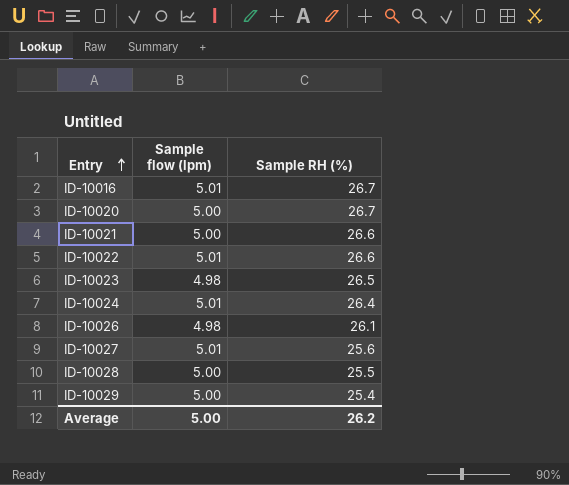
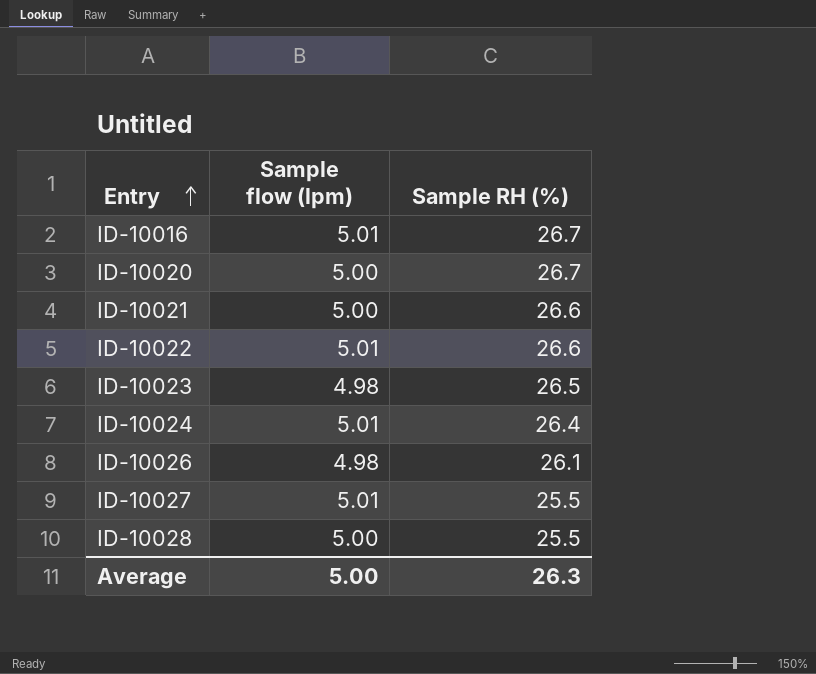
row ID-10029: 5.00 | 25.4 -> none
ID-10027 | Sample RH (%): 25.6 -> 25.5
Average | Sample RH (%): 26.2 -> 26.3

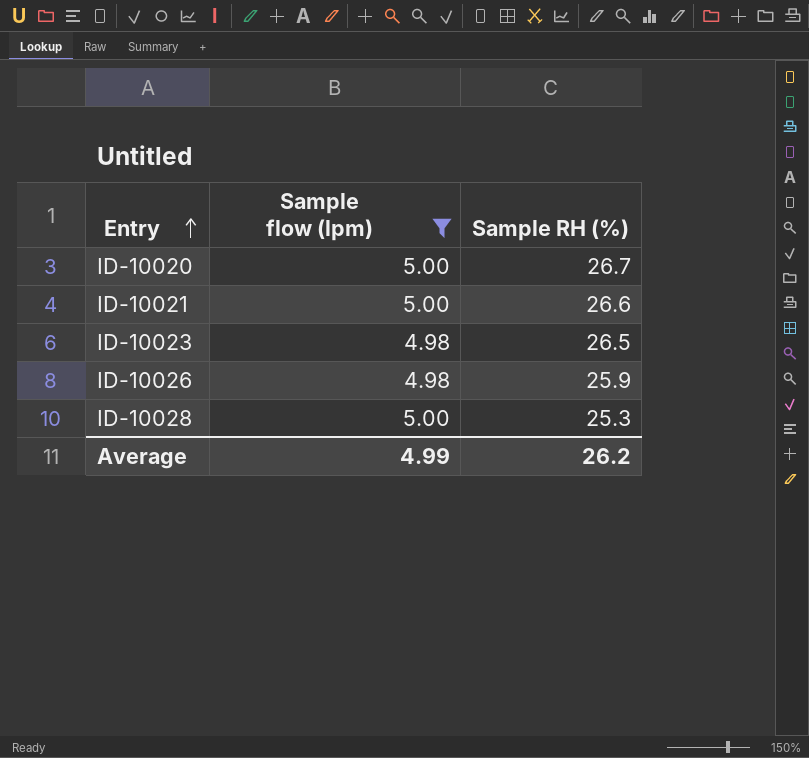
filter: none -> Sample flow (lpm) != 5.01
ID-10026 | Sample RH (%): 26.1 -> 25.9
ID-10028 | Sample RH (%): 25.5 -> 25.3
Average | Sample flow (lpm): 5.00 -> 4.99
Average | Sample RH (%): 26.3 -> 26.2

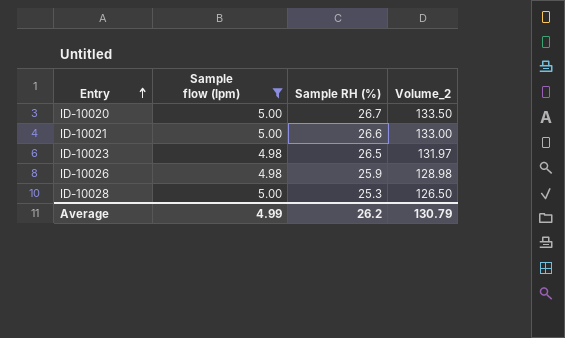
column Volume_2 | formula: none -> [Sample flow (lpm)] * [Sample RH (%)]

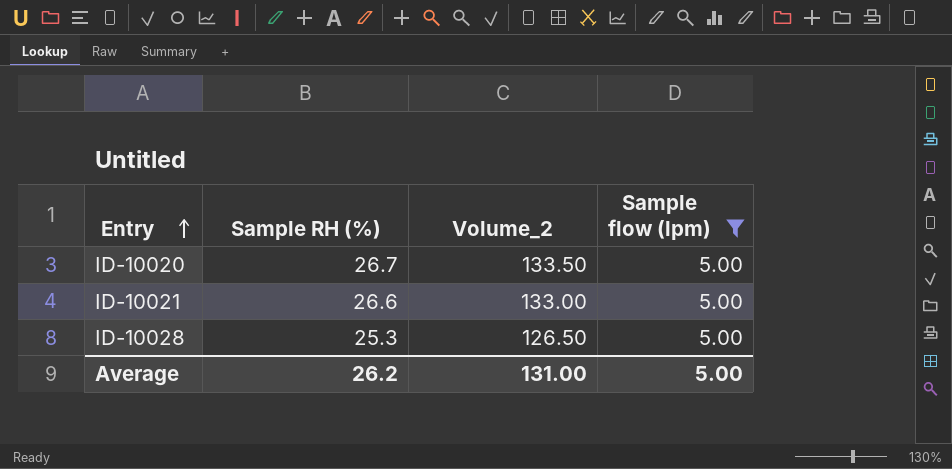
column Sample flow (lpm) | position: 2 -> 4
row ID-10023: 4.98 | 26.5 | 131.97 -> none
row ID-10026: 4.98 | 25.9 | 128.98 -> none
Average | Volume_2: 130.79 -> 131.00
Average | Sample flow (lpm): 4.99 -> 5.00

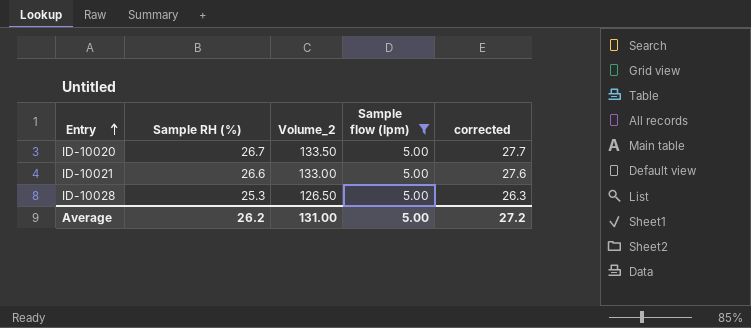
column corrected | formula: none -> [Sample RH (%)] + 1

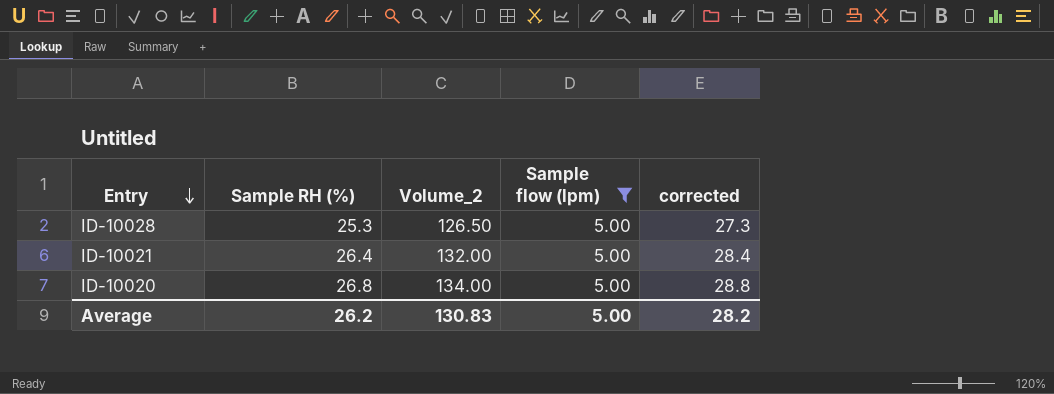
row order: Entry ascending -> Entry descending
column corrected | formula: [Sample RH (%)] + 1 -> [Sample RH (%)] + 2
ID-10021 | Sample RH (%): 26.6 -> 26.4
ID-10021 | Volume_2: 133.00 -> 132.00
ID-10020 | Sample RH (%): 26.7 -> 26.8
ID-10020 | Volume_2: 133.50 -> 134.00
Average | Volume_2: 131.00 -> 130.83
Average | corrected: 27.2 -> 28.2

